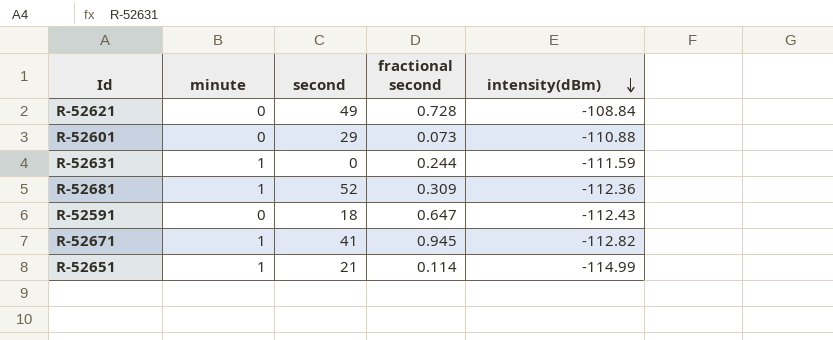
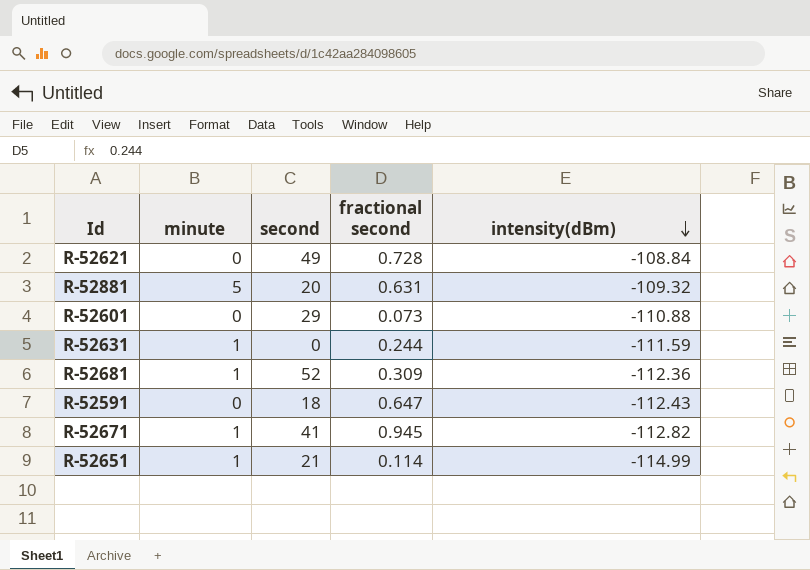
row R-52881: none -> 5 | 20 | 0.631 | -109.32

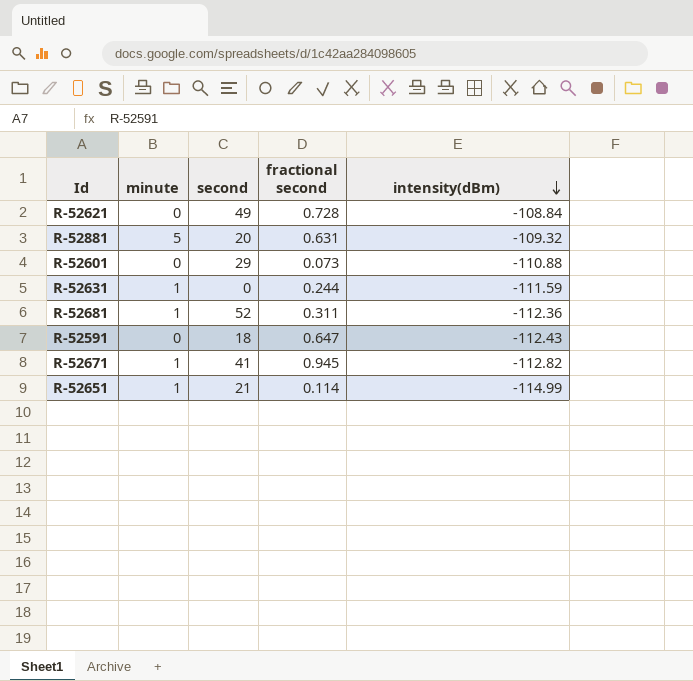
R-52681 | fractional second: 0.309 -> 0.311

